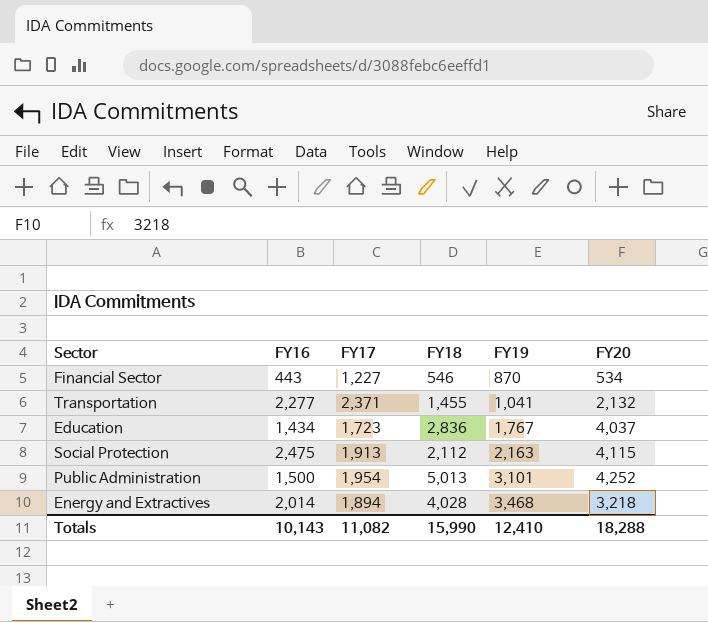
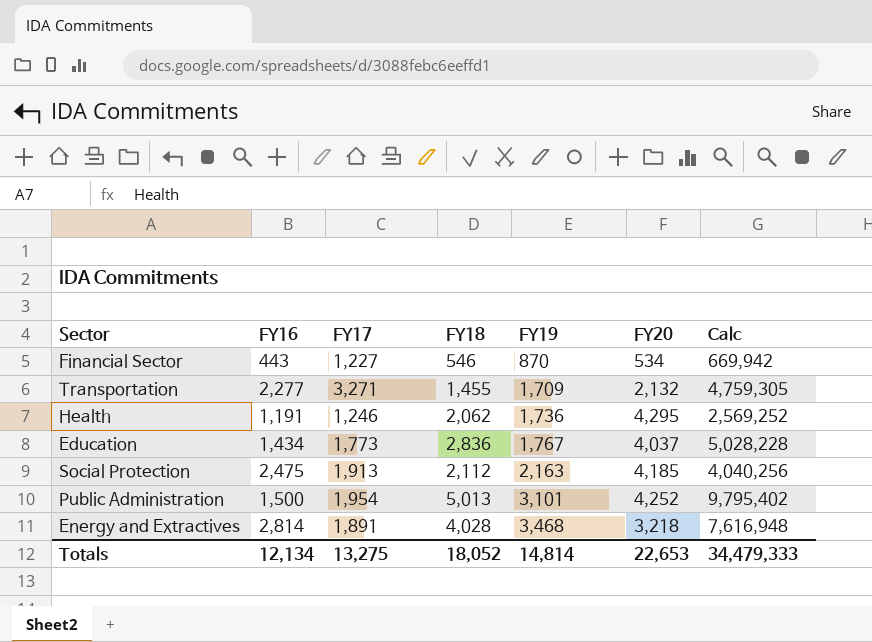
column Calc | formula: none -> [FY17] * [FY18]
Transportation | FY17: 2,371 -> 3,271
Transportation | FY19: 1,041 -> 1,709
row Health: none -> 1,191 | 1,246 | 2,062 | 1,736 | 4,295 | 2,569,252
Education | FY17: 1,723 -> 1,773
Social Protection | FY20: 4,115 -> 4,185
Energy and Extractives | FY16: 2,014 -> 2,814
Energy and Extractives | FY17: 1,894 -> 1,891
Totals | FY16: 10,143 -> 12,134
Totals | FY17: 11,082 -> 13,275
Totals | FY18: 15,990 -> 18,052
Totals | FY19: 12,410 -> 14,814
Totals | FY20: 18,288 -> 22,653

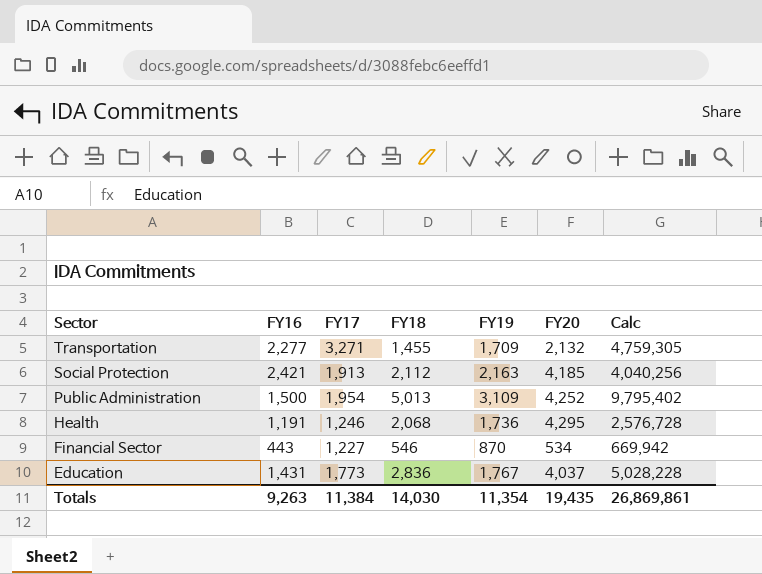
row order: FY19 ascending -> Sector descending
row Energy and Extractives: 2,814 | 1,891 | 4,028 | 3,468 | 3,218 | 7,616,948 -> none
Social Protection | FY16: 2,475 -> 2,421
Public Administration | FY19: 3,101 -> 3,109
Health | FY18: 2,062 -> 2,068
Health | Calc: 2,569,252 -> 2,576,728
Education | FY16: 1,434 -> 1,431
Totals | FY16: 12,134 -> 9,263
Totals | FY17: 13,275 -> 11,384
Totals | FY18: 18,052 -> 14,030
Totals | FY19: 14,814 -> 11,354
Totals | FY20: 22,653 -> 19,435
Totals | Calc: 34,479,333 -> 26,869,861

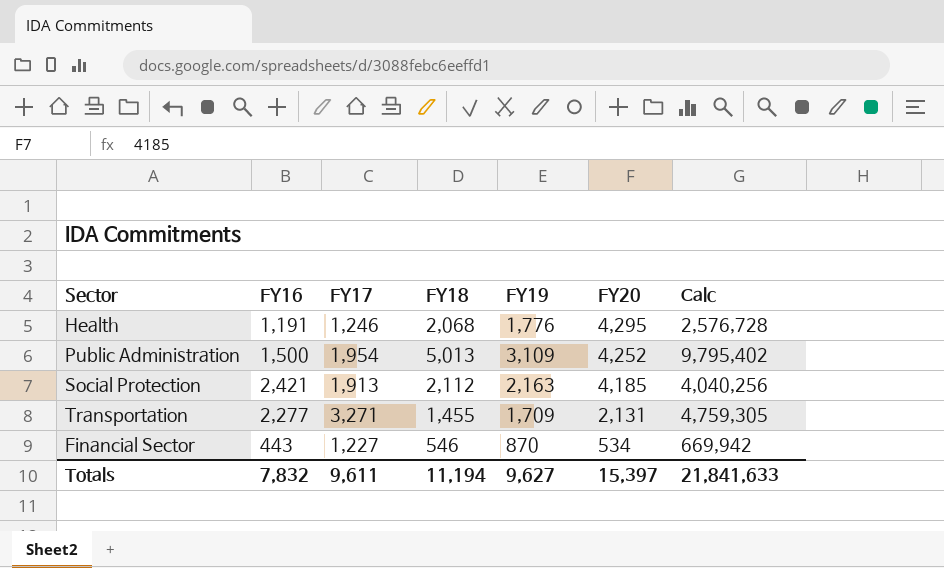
row order: Sector descending -> FY20 descending
row Education: 1,431 | 1,773 | 2,836 | 1,767 | 4,037 | 5,028,228 -> none
Health | FY19: 1,736 -> 1,776
Transportation | FY20: 2,132 -> 2,131
Totals | FY16: 9,263 -> 7,832
Totals | FY17: 11,384 -> 9,611
Totals | FY18: 14,030 -> 11,194
Totals | FY19: 11,354 -> 9,627
Totals | FY20: 19,435 -> 15,397
Totals | Calc: 26,869,861 -> 21,841,633

